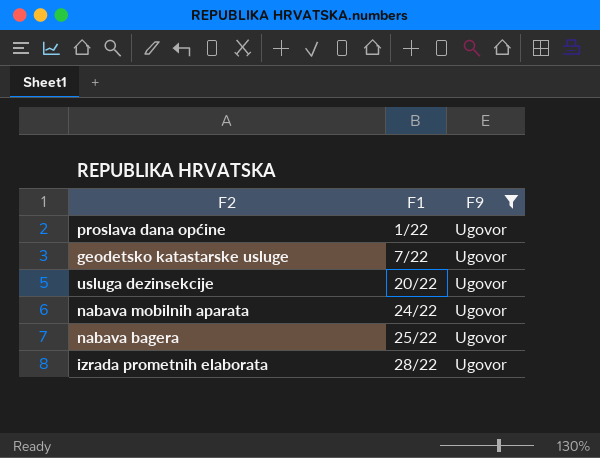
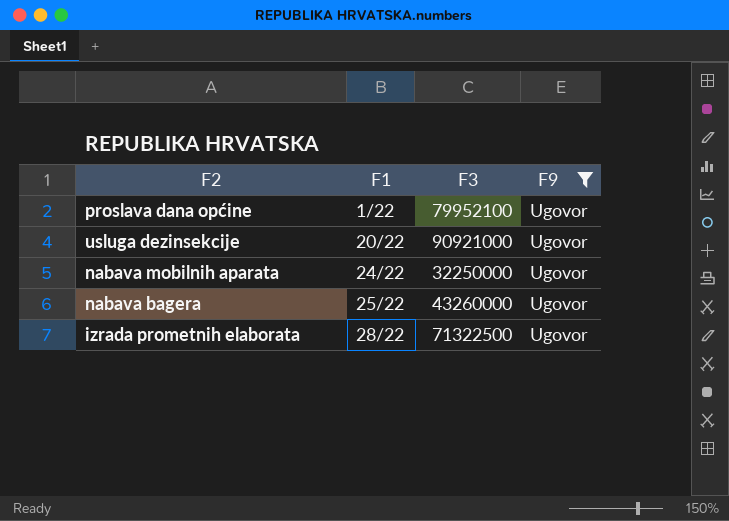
column F3 | position: none -> 3
row geodetsko katastarske usluge: 7/22 | Ugovor -> none

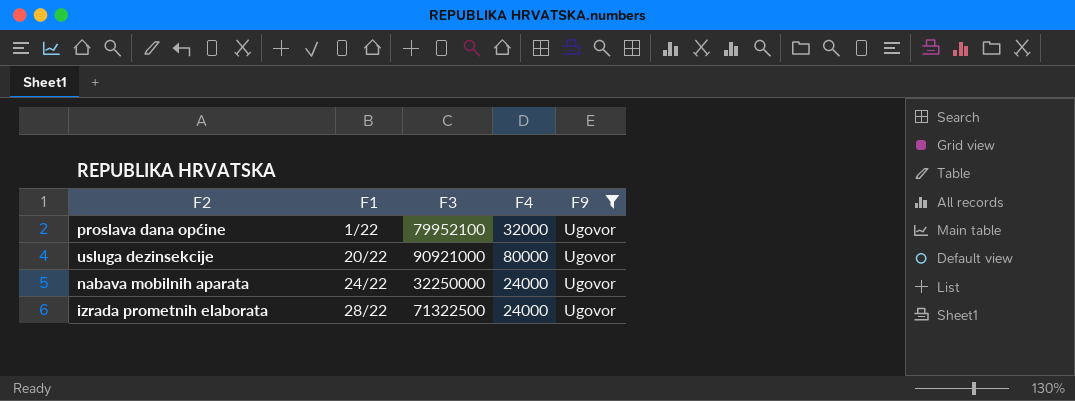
column F4 | position: none -> 4
row nabava bagera: 25/22 | 43260000 | Ugovor -> none

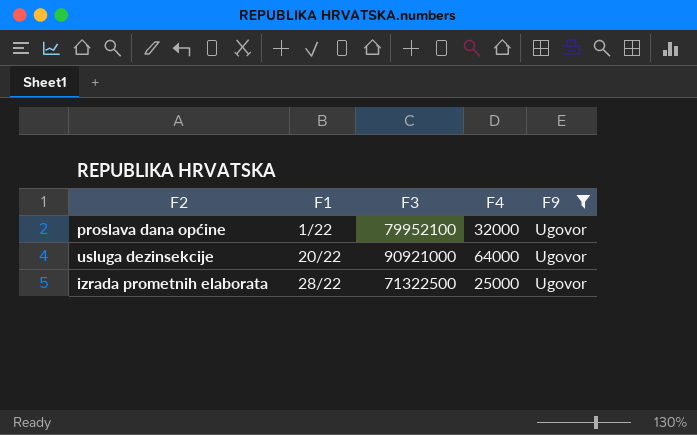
row nabava mobilnih aparata: 24/22 | 32250000 | 24000 | Ugovor -> none
usluga dezinsekcije | F4: 80000 -> 64000
izrada prometnih elaborata | F4: 24000 -> 25000

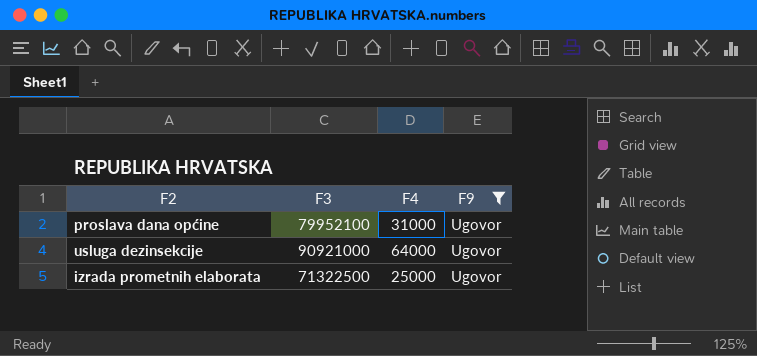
column F1 | position: 2 -> none
proslava dana općine | F4: 32000 -> 31000

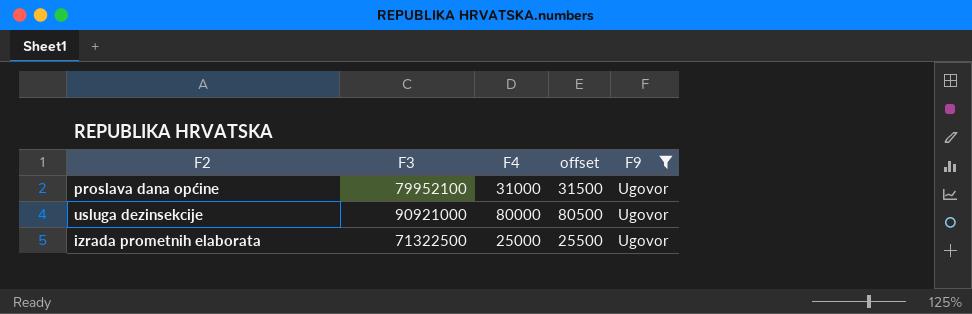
column offset | formula: none -> [F4] + 500
usluga dezinsekcije | F4: 64000 -> 80000

